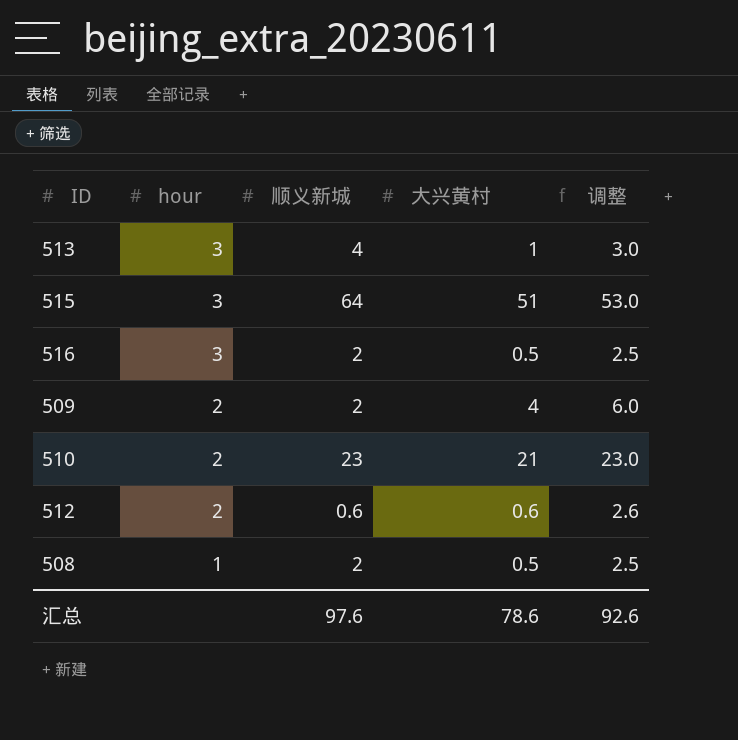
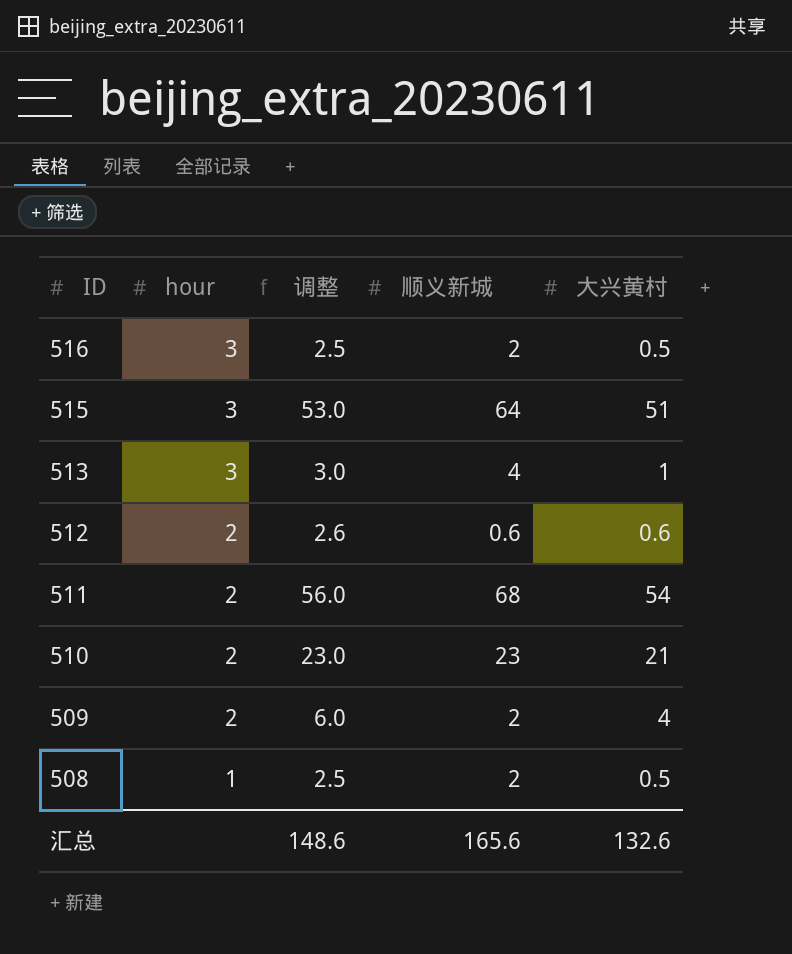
row order: hour descending -> ID descending
column 调整 | position: 5 -> 3
row 511: none -> 2 | 56.0 | 68 | 54
汇总 | 调整: 92.6 -> 148.6
汇总 | 顺义新城: 97.6 -> 165.6
汇总 | 大兴黄村: 78.6 -> 132.6

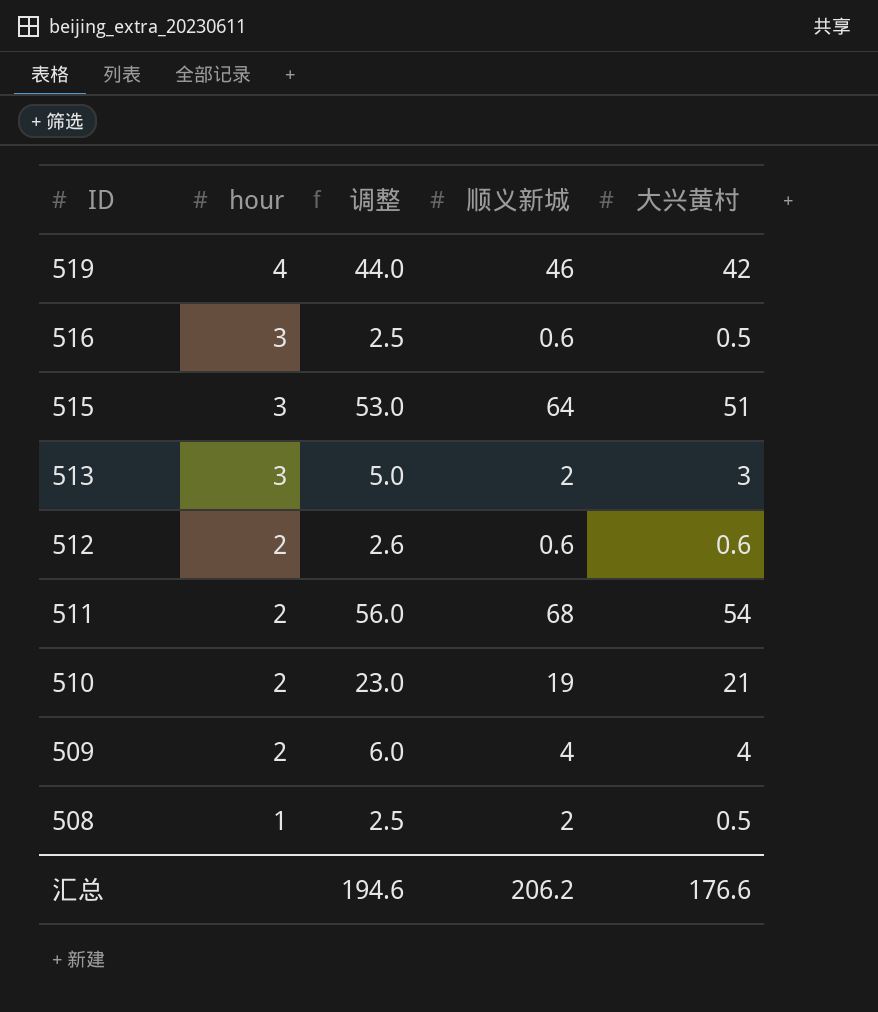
row 519: none -> 4 | 44.0 | 46 | 42
516 | 顺义新城: 2 -> 0.6
513 | 调整: 3.0 -> 5.0
513 | 顺义新城: 4 -> 2
513 | 大兴黄村: 1 -> 3
510 | 顺义新城: 23 -> 19
509 | 顺义新城: 2 -> 4
汇总 | 调整: 148.6 -> 194.6
汇总 | 顺义新城: 165.6 -> 206.2
汇总 | 大兴黄村: 132.6 -> 176.6

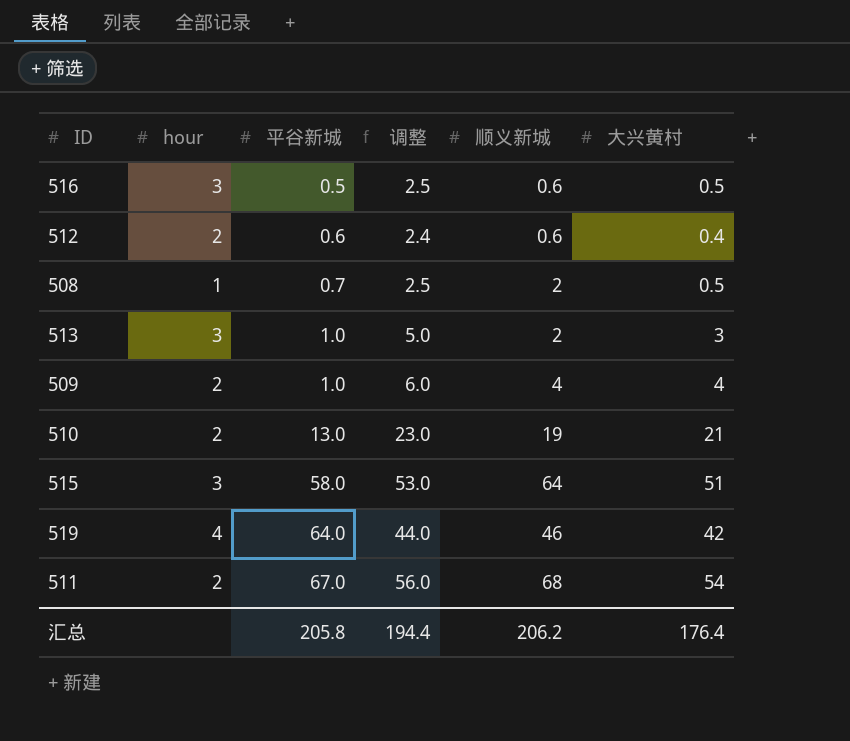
row order: ID descending -> 平谷新城 ascending
column 平谷新城 | position: none -> 3
512 | 调整: 2.6 -> 2.4
512 | 大兴黄村: 0.6 -> 0.4
汇总 | 调整: 194.6 -> 194.4
汇总 | 大兴黄村: 176.6 -> 176.4

